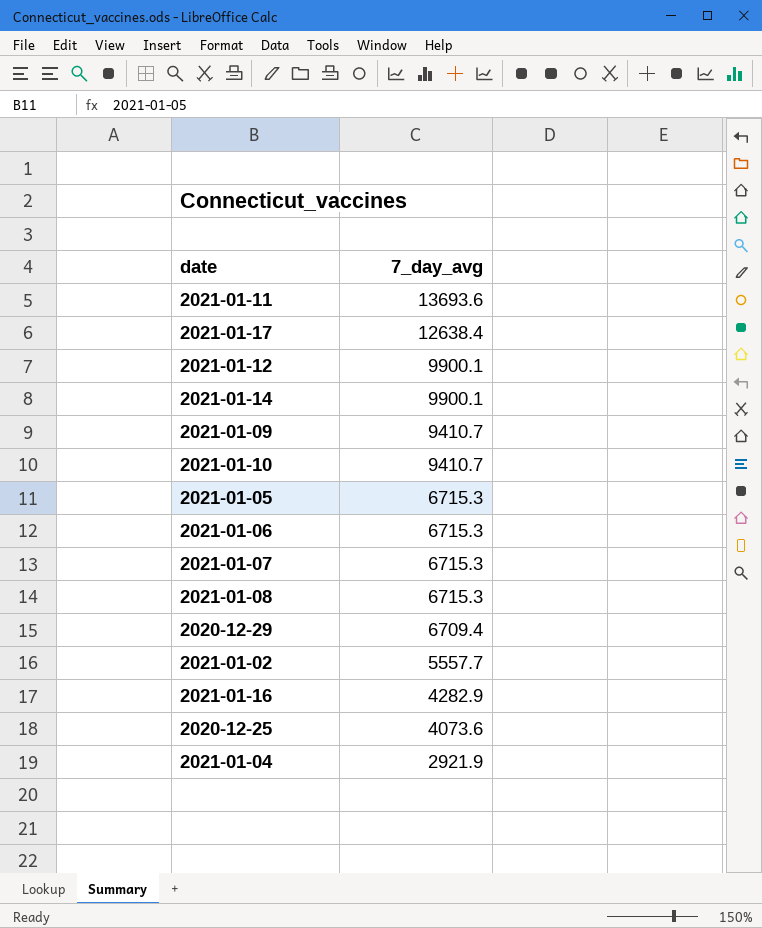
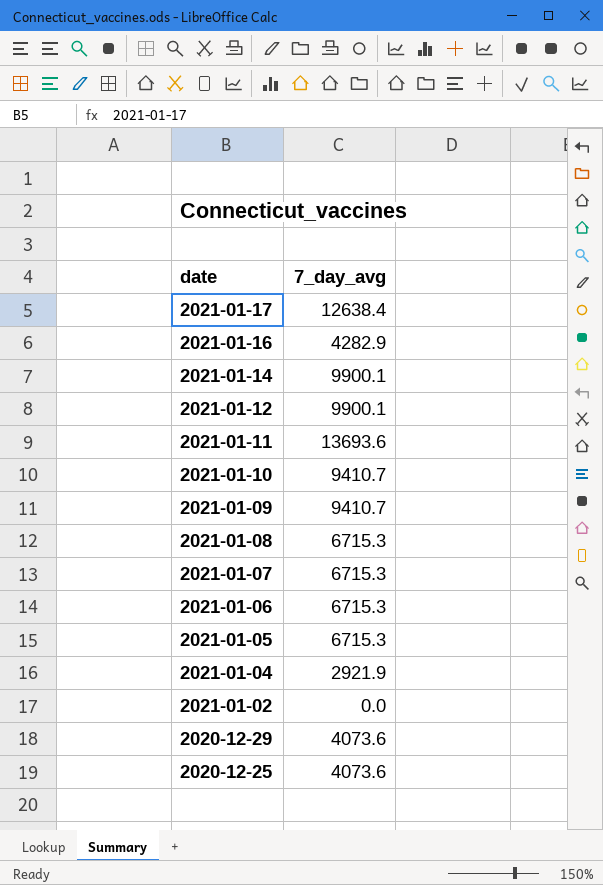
row order: 7_day_avg descending -> date descending
2021-01-02 | 7_day_avg: 5557.7 -> 0.0
2020-12-29 | 7_day_avg: 6709.4 -> 4073.6

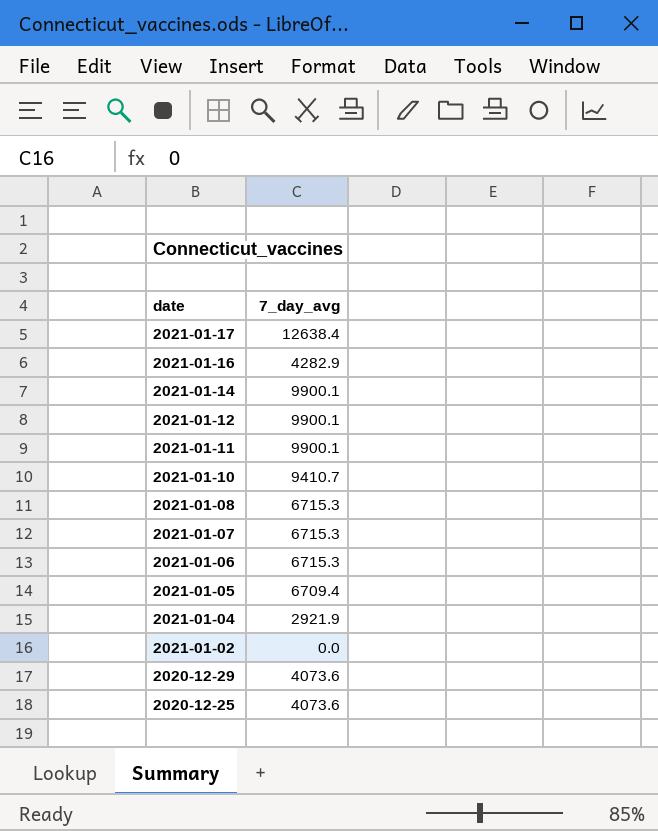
row 2021-01-09: 9410.7 -> none
2021-01-11 | 7_day_avg: 13693.6 -> 9900.1
2021-01-05 | 7_day_avg: 6715.3 -> 6709.4

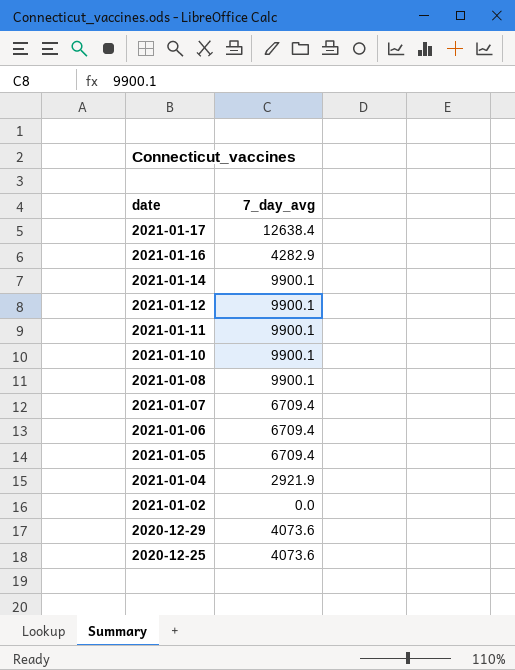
2021-01-10 | 7_day_avg: 9410.7 -> 9900.1
2021-01-08 | 7_day_avg: 6715.3 -> 9900.1
2021-01-07 | 7_day_avg: 6715.3 -> 6709.4
2021-01-06 | 7_day_avg: 6715.3 -> 6709.4

